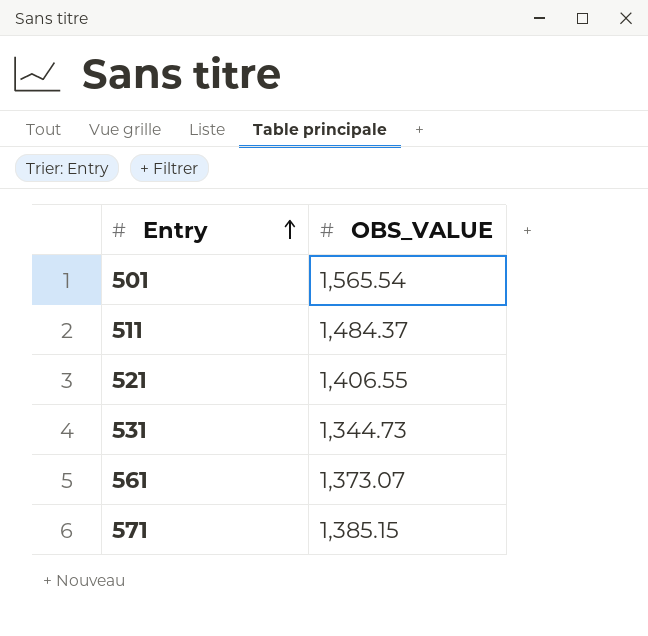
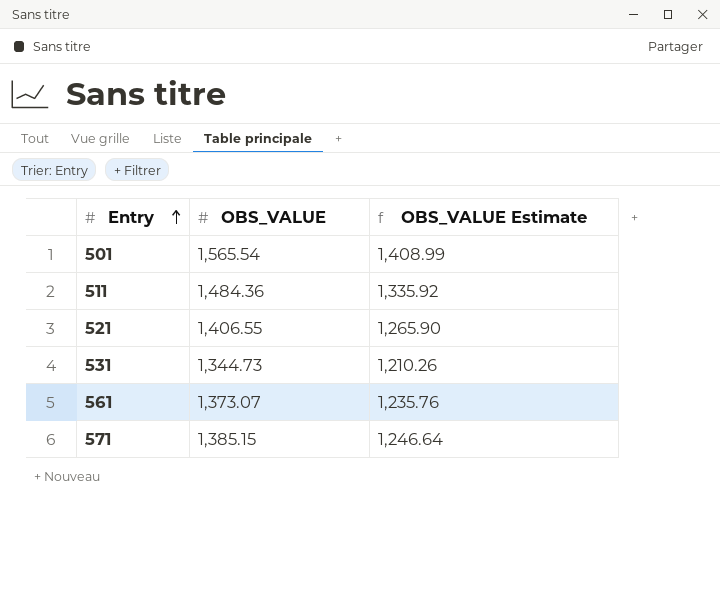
column OBS_VALUE Estimate | formula: none -> [OBS_VALUE] * 0.9
511 | OBS_VALUE: 1,484.37 -> 1,484.36

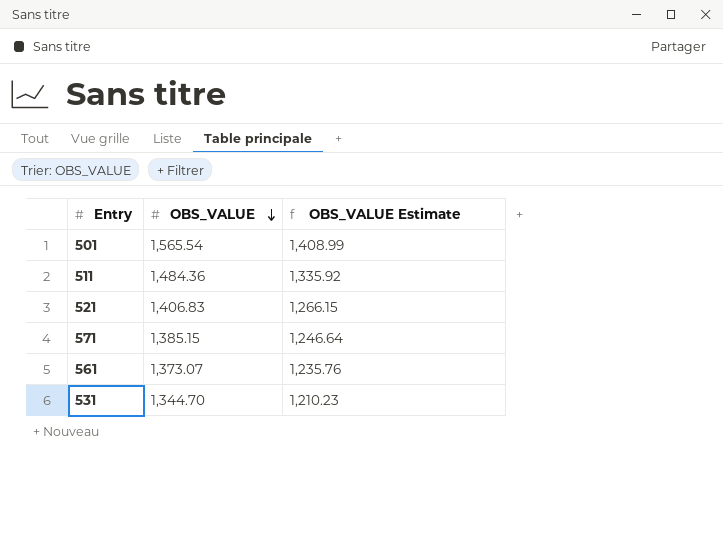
row order: Entry ascending -> OBS_VALUE descending
521 | OBS_VALUE: 1,406.55 -> 1,406.83
521 | OBS_VALUE Estimate: 1,265.90 -> 1,266.15
531 | OBS_VALUE: 1,344.73 -> 1,344.70
531 | OBS_VALUE Estimate: 1,210.26 -> 1,210.23

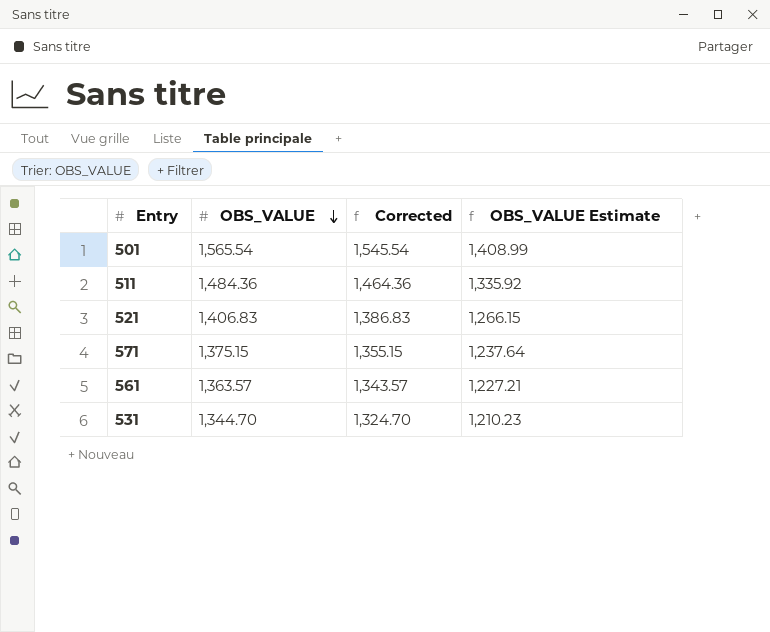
column Corrected | formula: none -> [OBS_VALUE] - 20
571 | OBS_VALUE: 1,385.15 -> 1,375.15
571 | OBS_VALUE Estimate: 1,246.64 -> 1,237.64
561 | OBS_VALUE: 1,373.07 -> 1,363.57
561 | OBS_VALUE Estimate: 1,235.76 -> 1,227.21

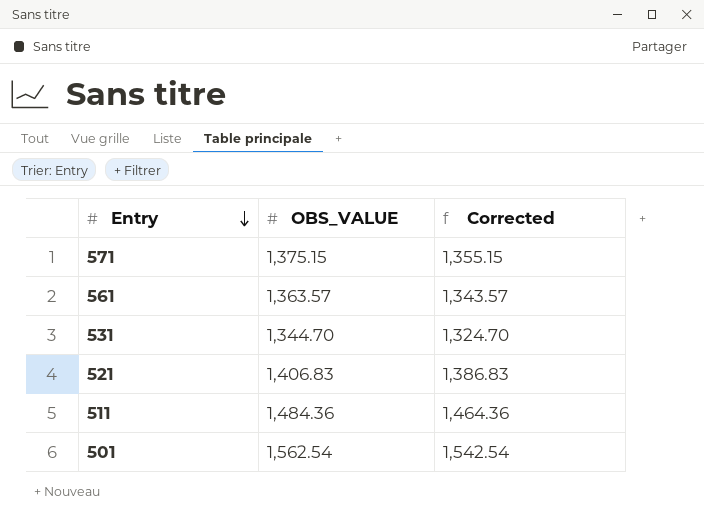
row order: OBS_VALUE descending -> Entry descending
column OBS_VALUE Estimate | formula: [OBS_VALUE] * 0.9 -> none
501 | OBS_VALUE: 1,565.54 -> 1,562.54
501 | Corrected: 1,545.54 -> 1,542.54

